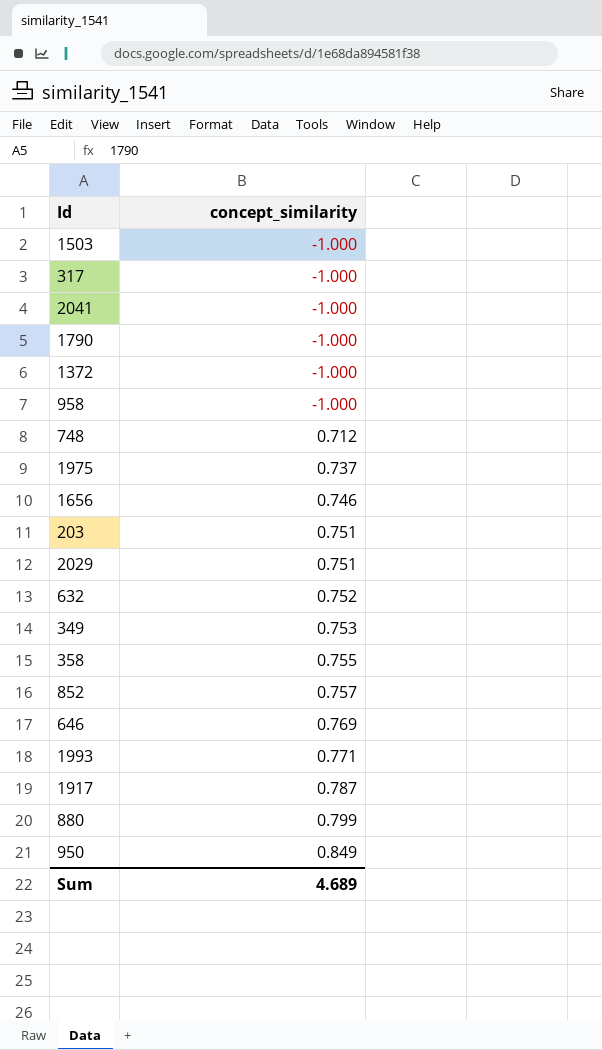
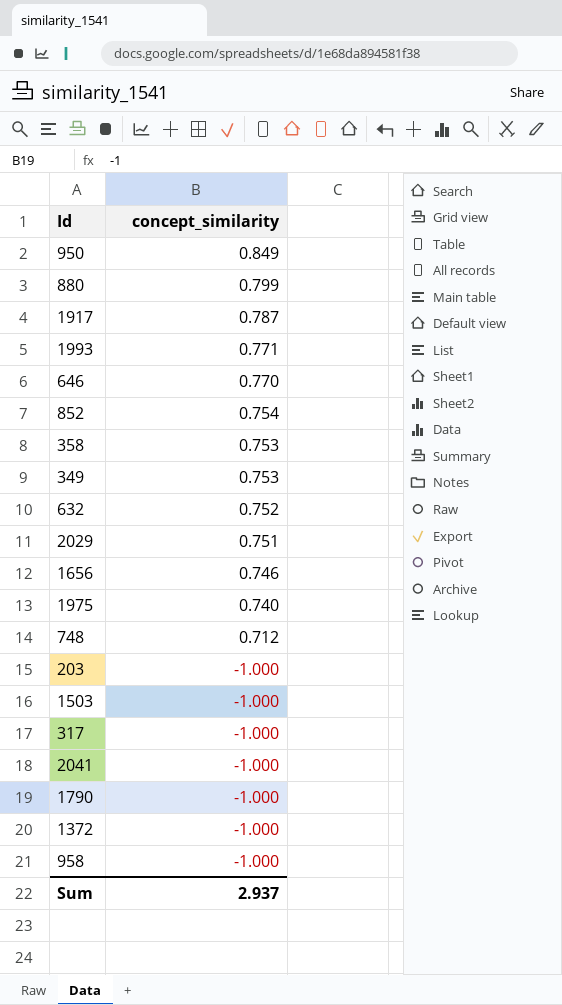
row order: concept_similarity ascending -> concept_similarity descending
646 | concept_similarity: 0.769 -> 0.770
852 | concept_similarity: 0.757 -> 0.754
358 | concept_similarity: 0.755 -> 0.753
1975 | concept_similarity: 0.737 -> 0.740
203 | concept_similarity: 0.751 -> -1.000
Sum | concept_similarity: 4.689 -> 2.937

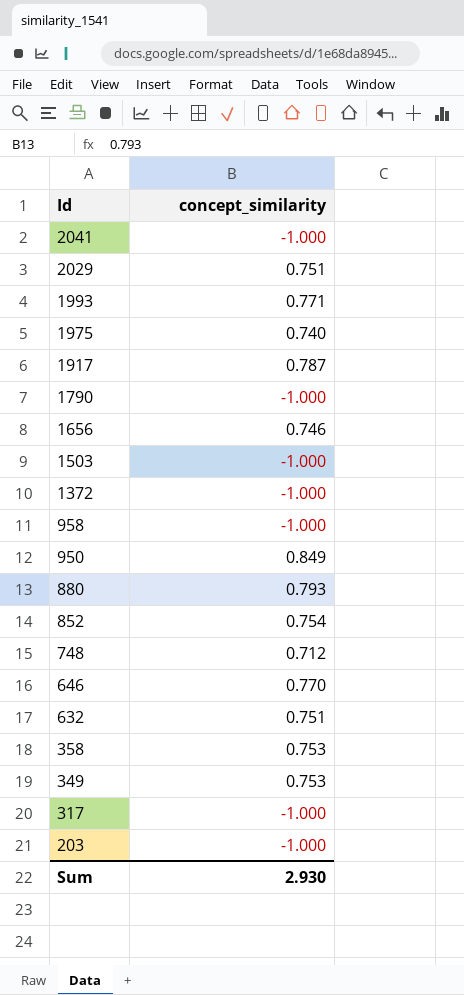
row order: concept_similarity descending -> Id descending
880 | concept_similarity: 0.799 -> 0.793
632 | concept_similarity: 0.752 -> 0.751
Sum | concept_similarity: 2.937 -> 2.930

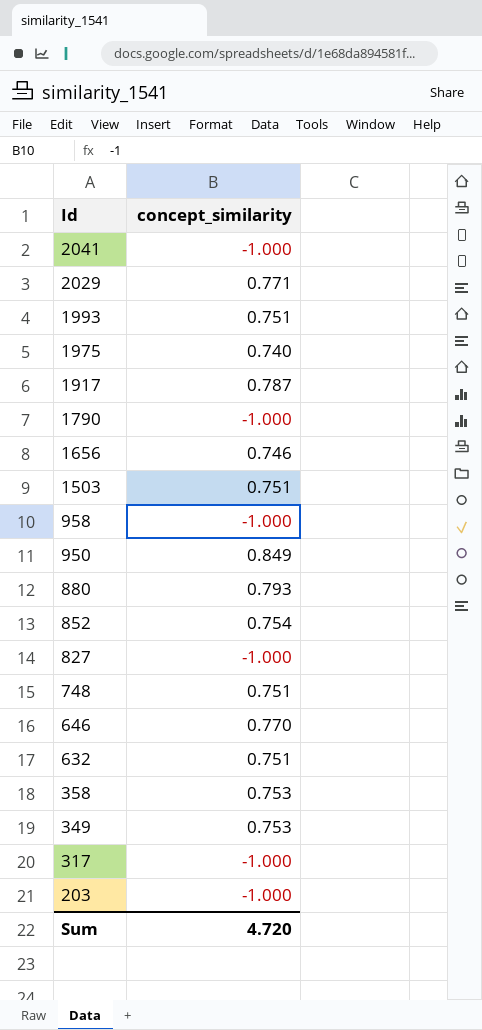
row 1372: -1.000 -> none
2029 | concept_similarity: 0.751 -> 0.771
1993 | concept_similarity: 0.771 -> 0.751
1503 | concept_similarity: -1.000 -> 0.751
row 827: none -> -1.000
748 | concept_similarity: 0.712 -> 0.751
Sum | concept_similarity: 2.930 -> 4.720

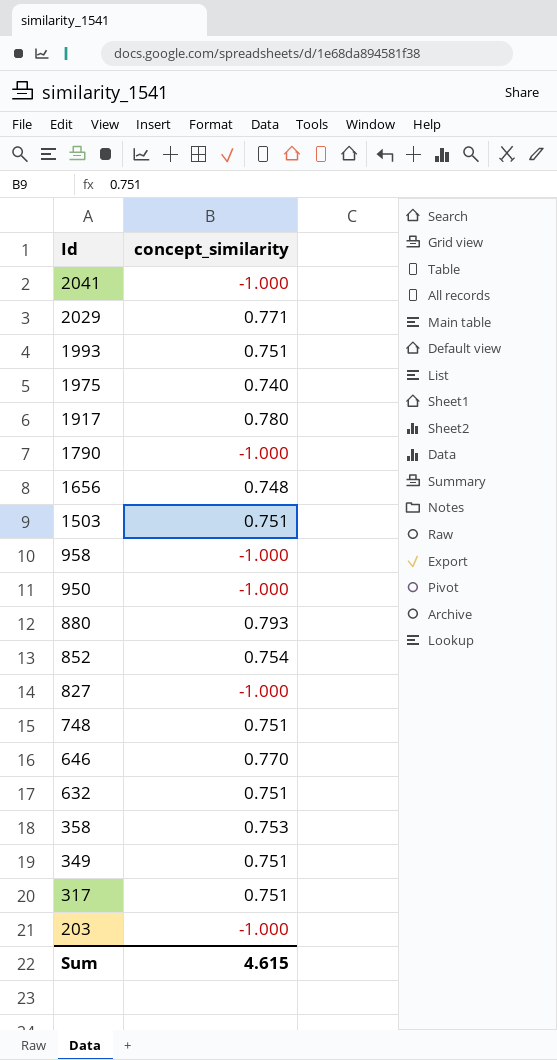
1917 | concept_similarity: 0.787 -> 0.780
1656 | concept_similarity: 0.746 -> 0.748
950 | concept_similarity: 0.849 -> -1.000
349 | concept_similarity: 0.753 -> 0.751
317 | concept_similarity: -1.000 -> 0.751
Sum | concept_similarity: 4.720 -> 4.615

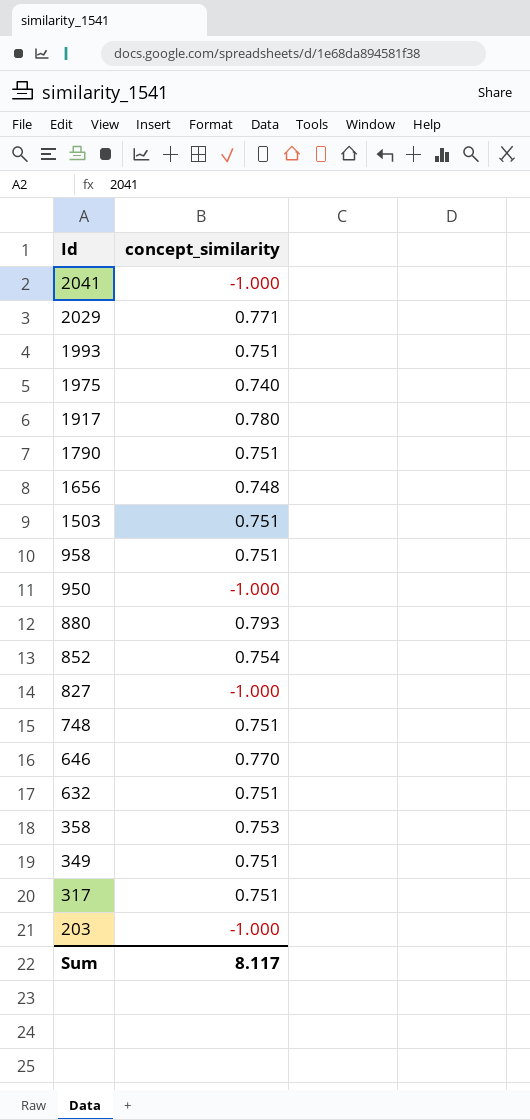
1790 | concept_similarity: -1.000 -> 0.751
958 | concept_similarity: -1.000 -> 0.751
Sum | concept_similarity: 4.615 -> 8.117

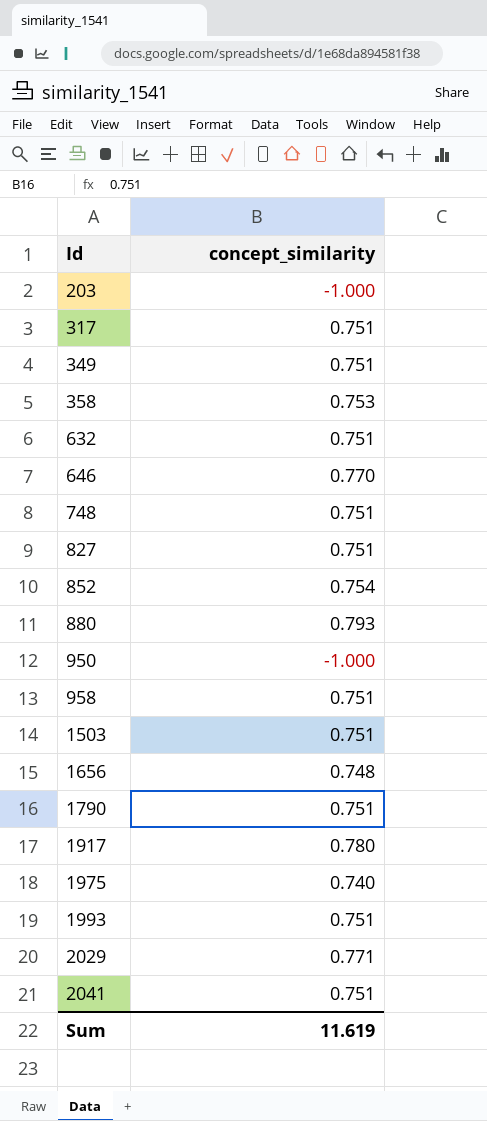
row order: Id descending -> Id ascending
827 | concept_similarity: -1.000 -> 0.751
2041 | concept_similarity: -1.000 -> 0.751
Sum | concept_similarity: 8.117 -> 11.619

